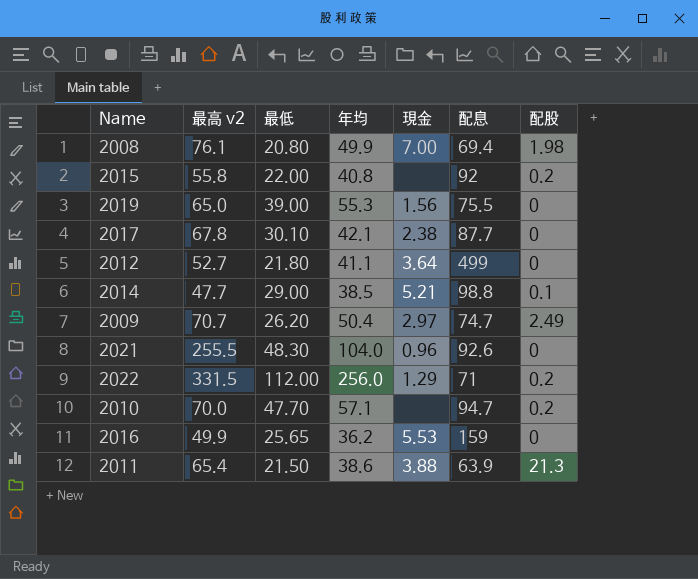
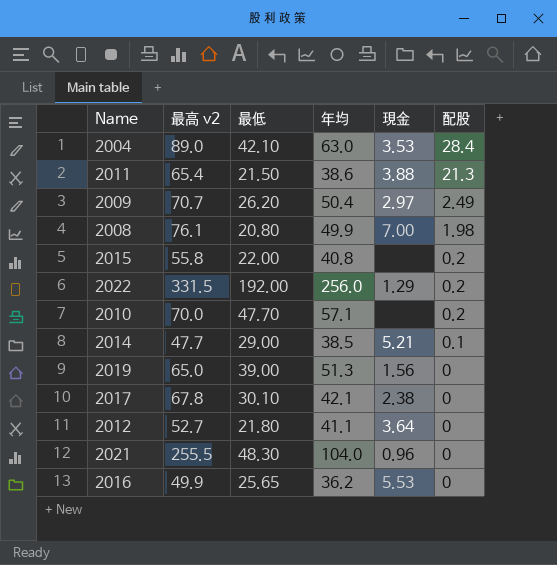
row order: none -> 配股 descending
column 配息 | position: 6 -> none
row 2004: none -> 89.0 | 42.10 | 63.0 | 3.53 | 28.4
2022 | 最低: 112.00 -> 192.00
2019 | 年均: 55.3 -> 51.3

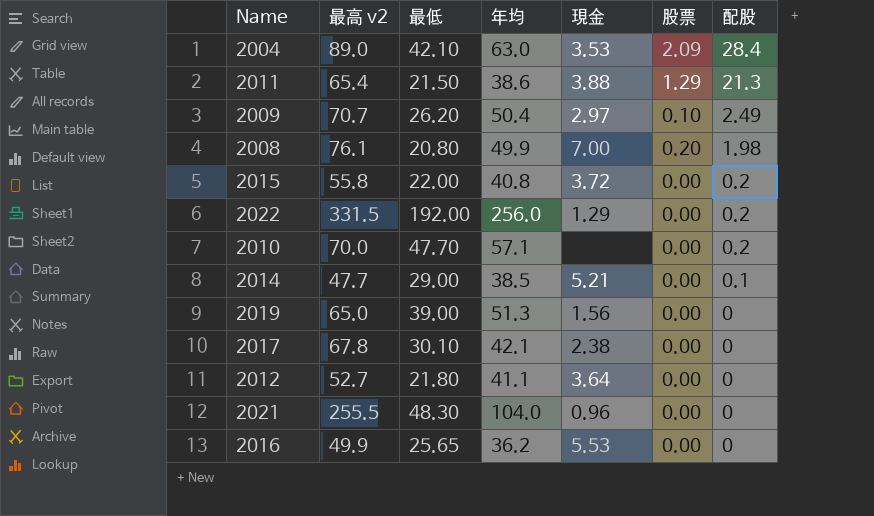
column 股票 | position: none -> 6
2015 | 現金: none -> 3.72

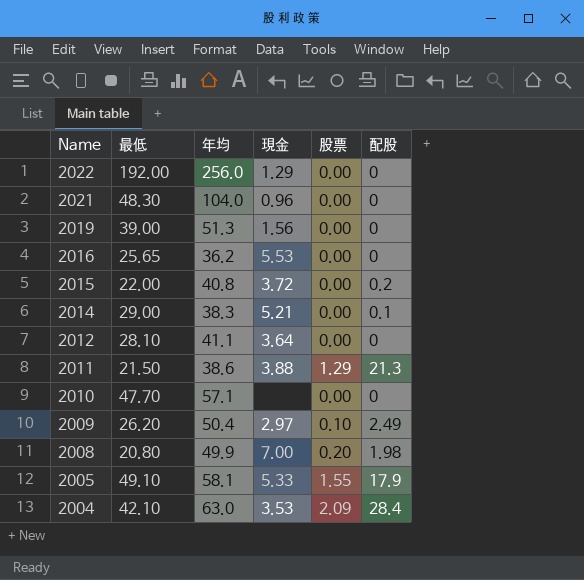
row order: 配股 descending -> Name descending
column 最高 v2 | position: 2 -> none
row 2017: 67.8 | 30.10 | 42.1 | 2.38 | 0.00 | 0 -> none
2022 | 配股: 0.2 -> 0
2014 | 年均: 38.5 -> 38.3
2012 | 最低: 21.80 -> 28.10
2010 | 配股: 0.2 -> 0
row 2005: none -> 49.10 | 58.1 | 5.33 | 1.55 | 17.9

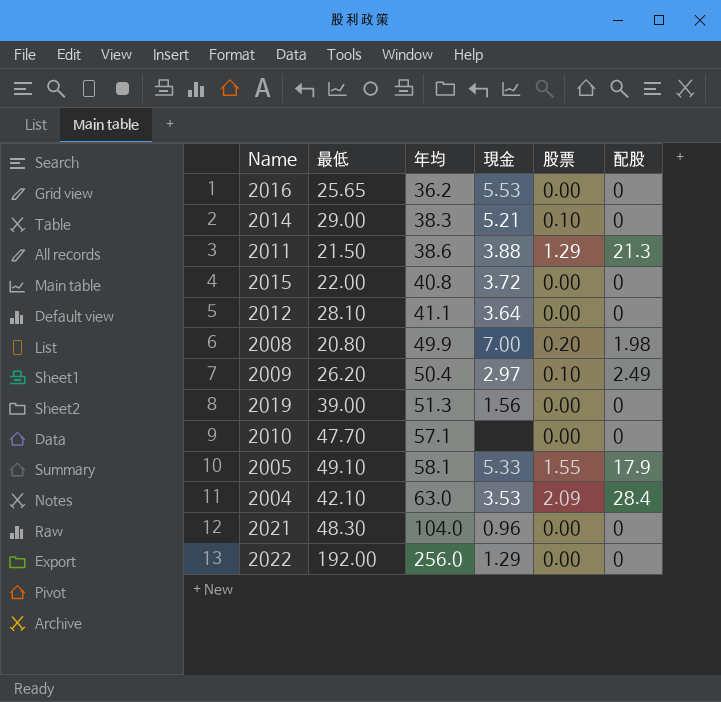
row order: Name descending -> 年均 ascending
2014 | 股票: 0.00 -> 0.10
2014 | 配股: 0.1 -> 0
2015 | 配股: 0.2 -> 0

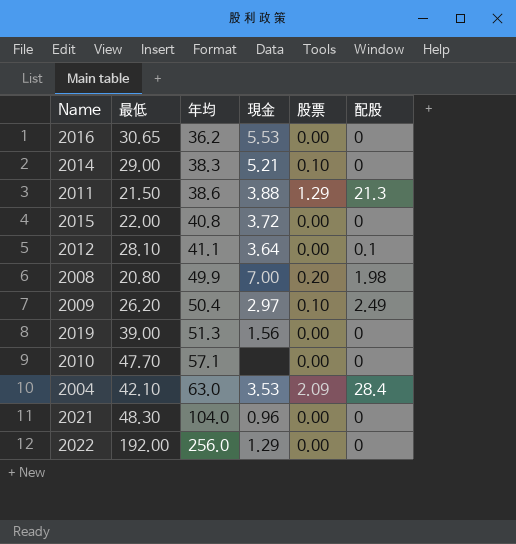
row 2005: 49.10 | 58.1 | 5.33 | 1.55 | 17.9 -> none
2016 | 最低: 25.65 -> 30.65
2012 | 配股: 0 -> 0.1

